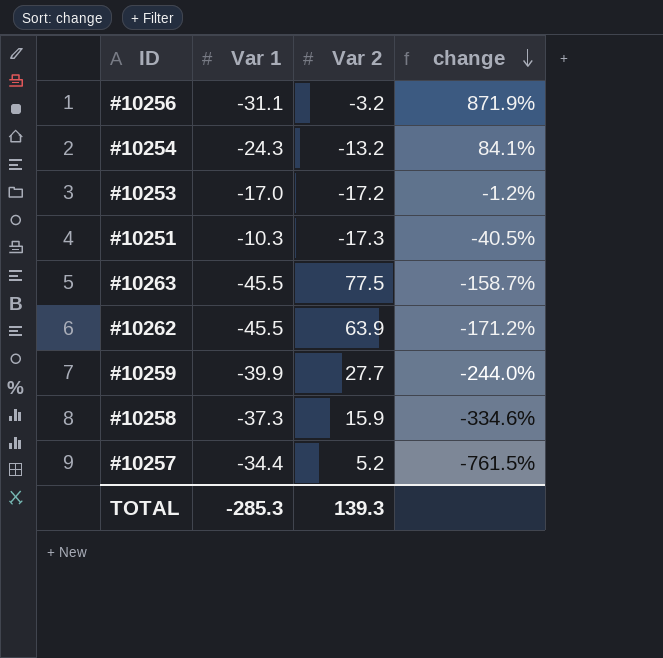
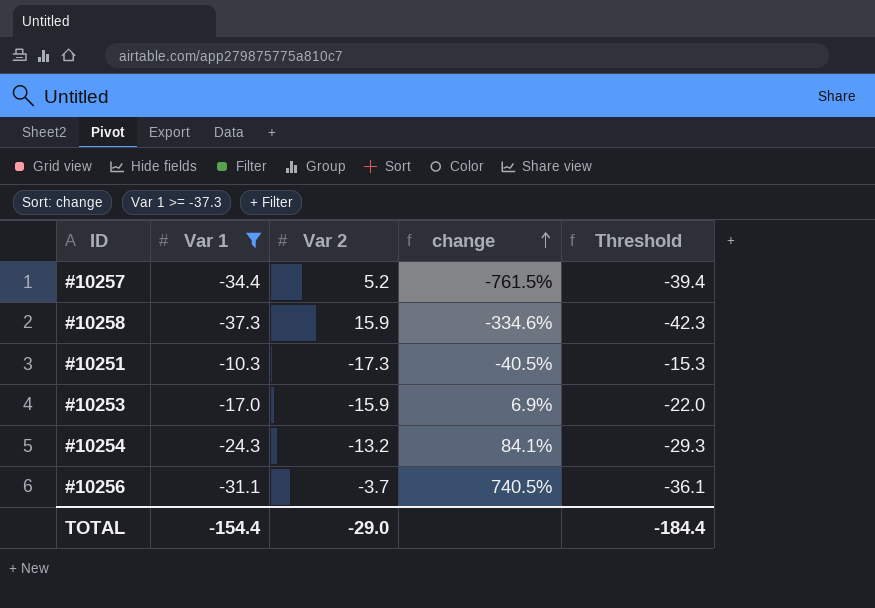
filter: none -> Var 1 >= -37.3
row order: change descending -> change ascending
column Threshold | formula: none -> [Var 1] - 5
#10253 | Var 2: -17.2 -> -15.9
#10253 | change: -1.2% -> 6.9%
#10256 | Var 2: -3.2 -> -3.7
#10256 | change: 871.9% -> 740.5%
TOTAL | Var 1: -285.3 -> -154.4
TOTAL | Var 2: 139.3 -> -29.0

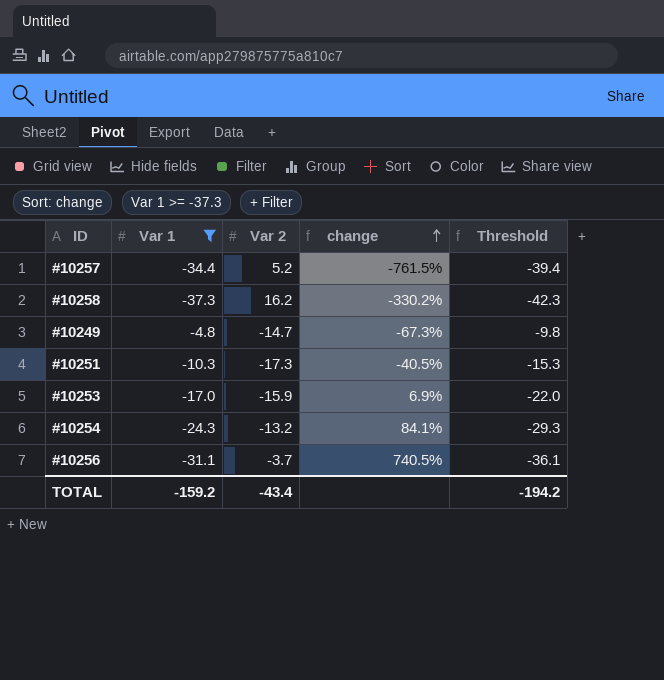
#10258 | Var 2: 15.9 -> 16.2
#10258 | change: -334.6% -> -330.2%
row #10249: none -> -4.8 | -14.7 | -67.3% | -9.8
TOTAL | Var 1: -154.4 -> -159.2
TOTAL | Var 2: -29.0 -> -43.4
TOTAL | Threshold: -184.4 -> -194.2

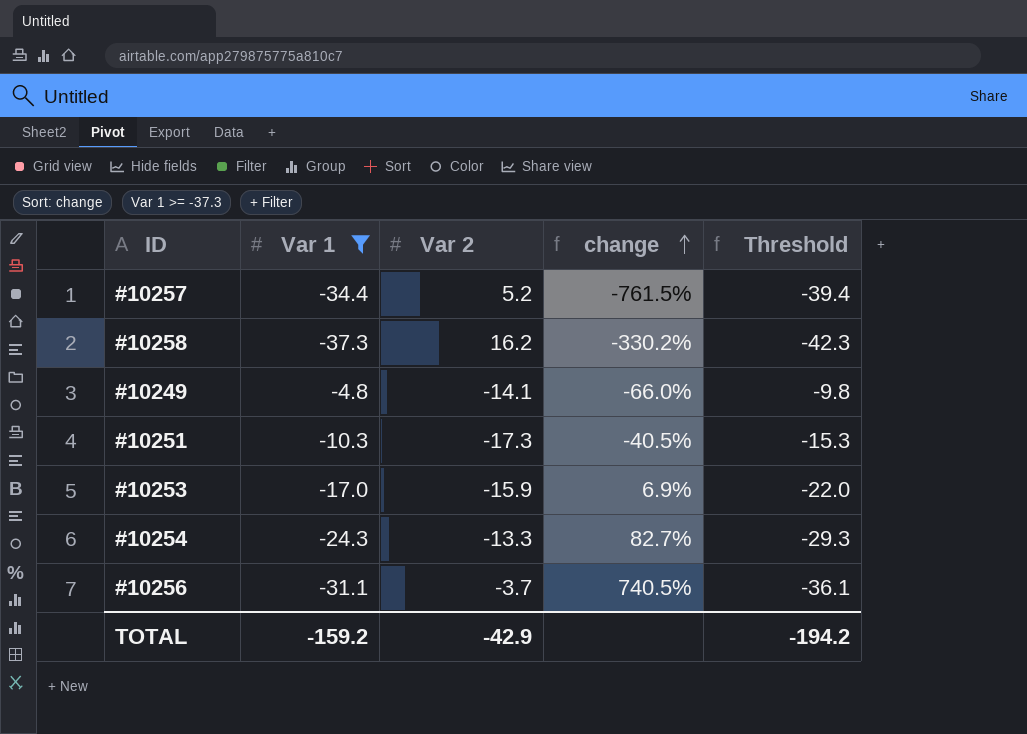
#10249 | Var 2: -14.7 -> -14.1
#10249 | change: -67.3% -> -66.0%
#10254 | Var 2: -13.2 -> -13.3
#10254 | change: 84.1% -> 82.7%
TOTAL | Var 2: -43.4 -> -42.9

